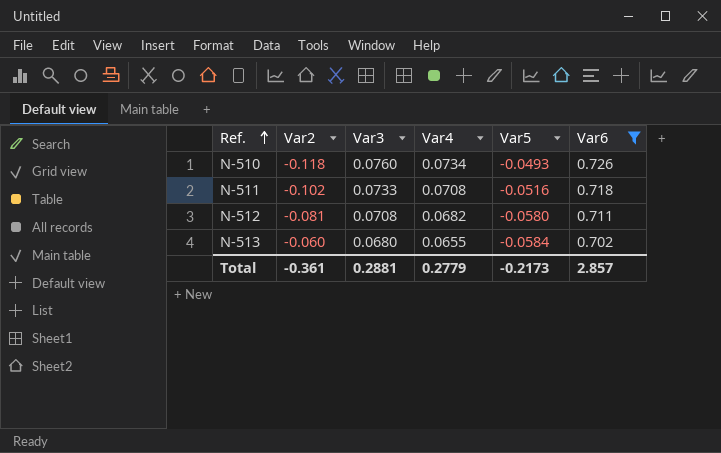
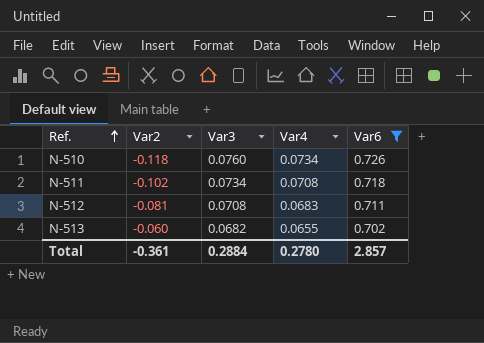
column Var5 | position: 5 -> none
N-511 | Var3: 0.0733 -> 0.0734
N-512 | Var4: 0.0682 -> 0.0683
N-513 | Var3: 0.0680 -> 0.0682
Total | Var3: 0.2881 -> 0.2884
Total | Var4: 0.2779 -> 0.2780

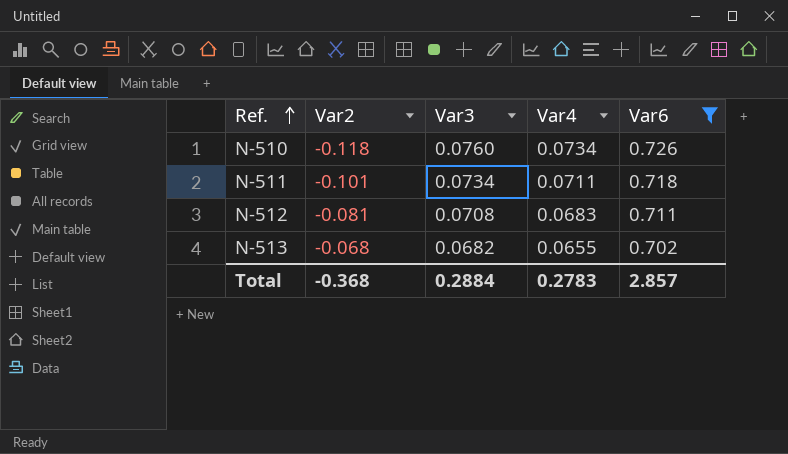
N-511 | Var2: -0.102 -> -0.101
N-511 | Var4: 0.0708 -> 0.0711
N-513 | Var2: -0.060 -> -0.068
Total | Var2: -0.361 -> -0.368
Total | Var4: 0.2780 -> 0.2783

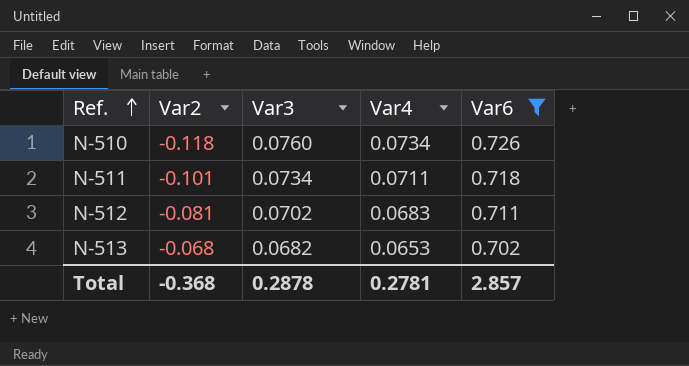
N-512 | Var3: 0.0708 -> 0.0702
N-513 | Var4: 0.0655 -> 0.0653
Total | Var3: 0.2884 -> 0.2878
Total | Var4: 0.2783 -> 0.2781

